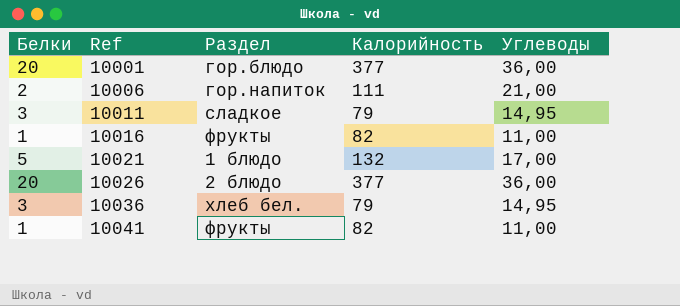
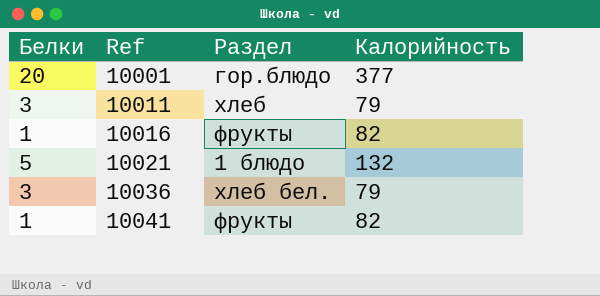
column Углеводы | position: 5 -> none
row 10006: 2 | гор.напиток | 111 | 21,00 -> none
row 10026: 20 | 2 блюдо | 377 | 36,00 -> none
10011 | Раздел: сладкое -> хлеб

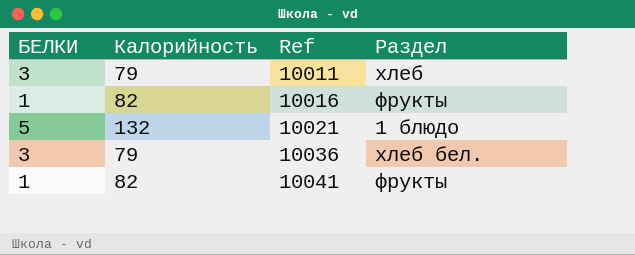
column name: Белки -> БЕЛКИ
column Калорийность | position: 4 -> 2
row 10001: 20 | гор.блюдо | 377 -> none

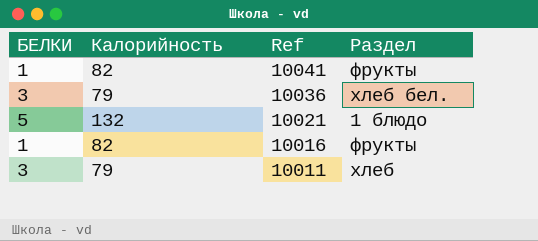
row order: Ref ascending -> Ref descending

